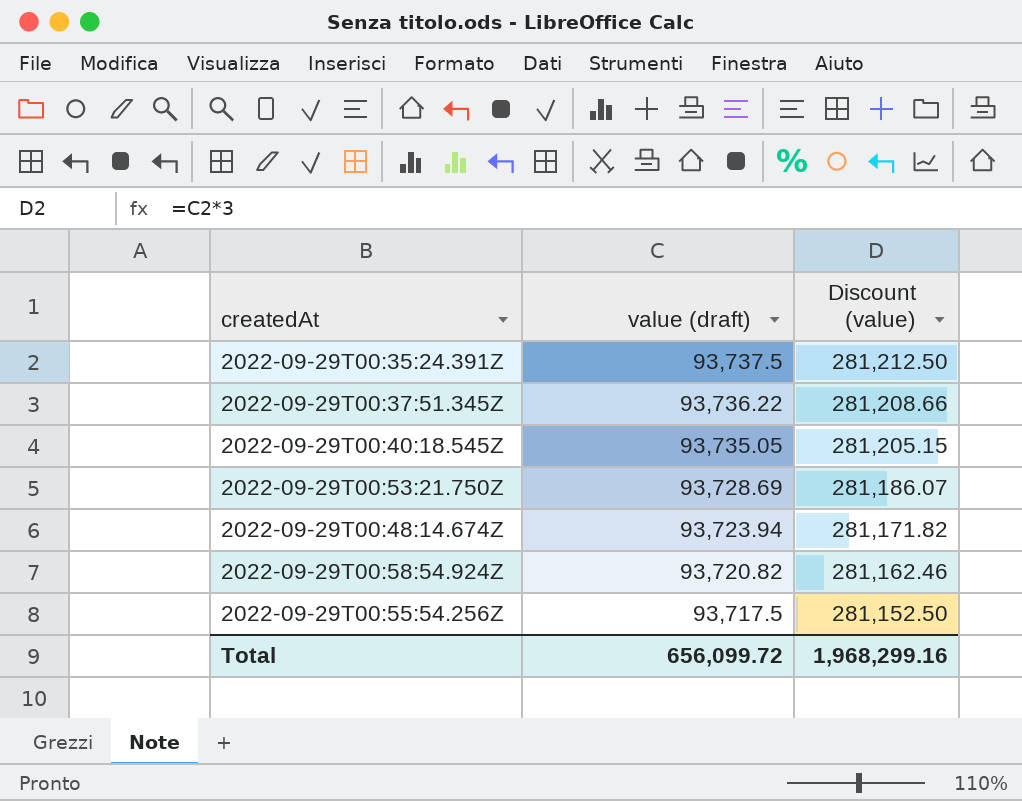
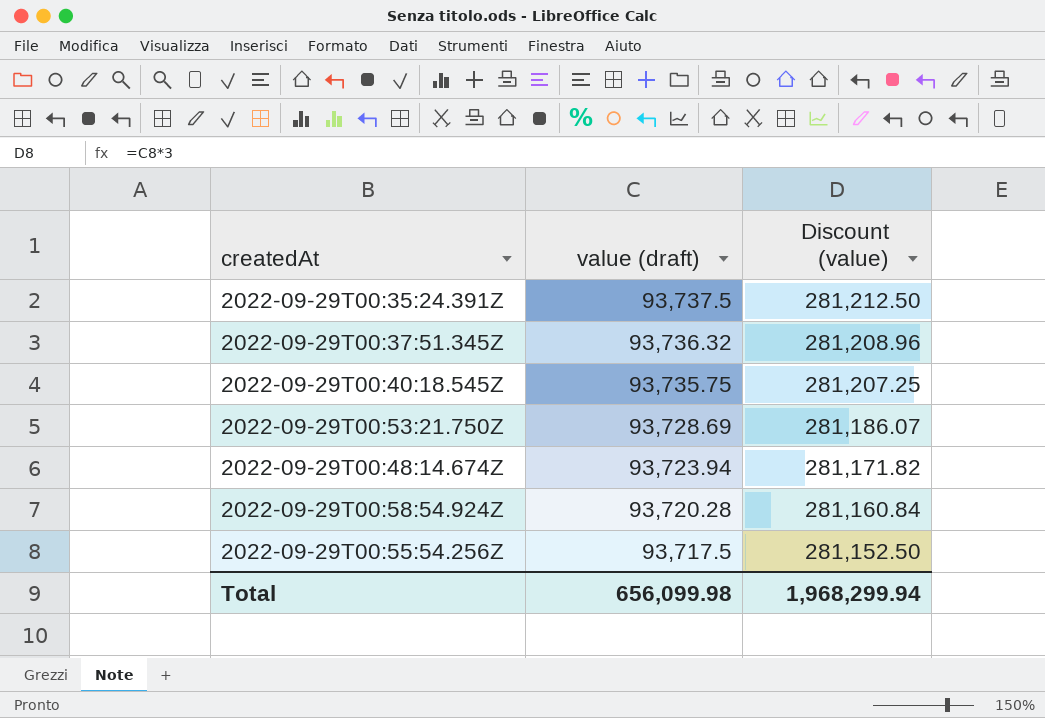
2022-09-29T00:37:51.345Z | value (draft): 93,736.22 -> 93,736.32
2022-09-29T00:37:51.345Z | Discount (value): 281,208.66 -> 281,208.96
2022-09-29T00:40:18.545Z | value (draft): 93,735.05 -> 93,735.75
2022-09-29T00:40:18.545Z | Discount (value): 281,205.15 -> 281,207.25
2022-09-29T00:58:54.924Z | value (draft): 93,720.82 -> 93,720.28
2022-09-29T00:58:54.924Z | Discount (value): 281,162.46 -> 281,160.84
Total | value (draft): 656,099.72 -> 656,099.98
Total | Discount (value): 1,968,299.16 -> 1,968,299.94

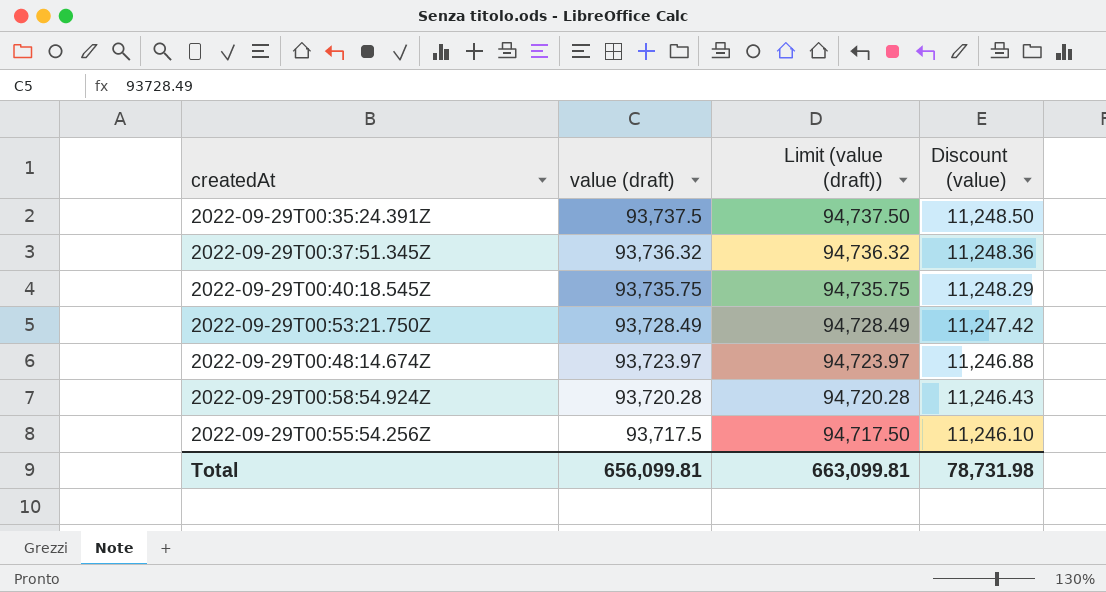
column Limit (value (draft)) | formula: none -> [value (draft)] + 1000
column Discount (value) | formula: [value (draft)] * 3 -> [value (draft)] * 0.12
2022-09-29T00:53:21.750Z | value (draft): 93,728.69 -> 93,728.49
2022-09-29T00:48:14.674Z | value (draft): 93,723.94 -> 93,723.97
Total | value (draft): 656,099.98 -> 656,099.81
Total | Discount (value): 1,968,299.94 -> 78,731.98

